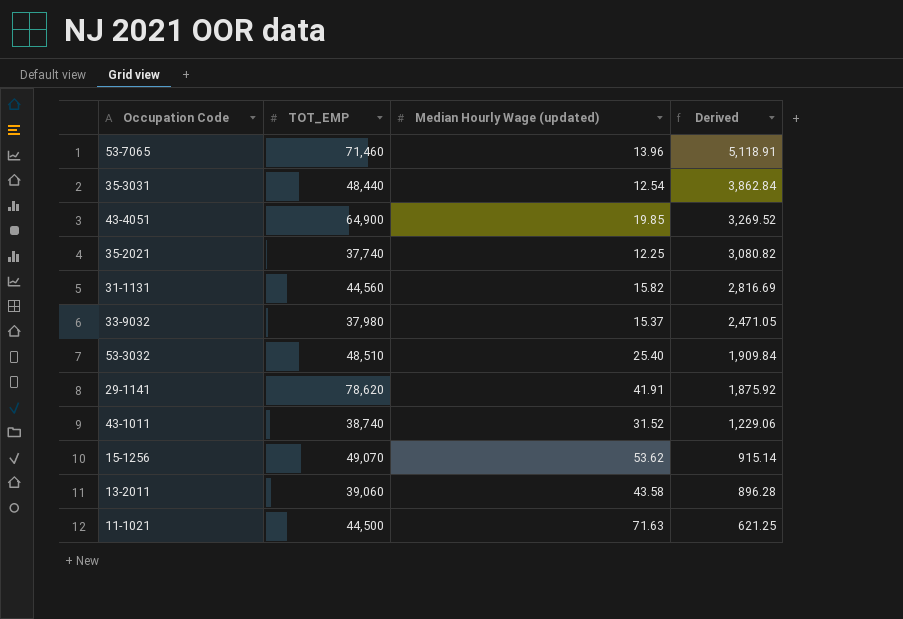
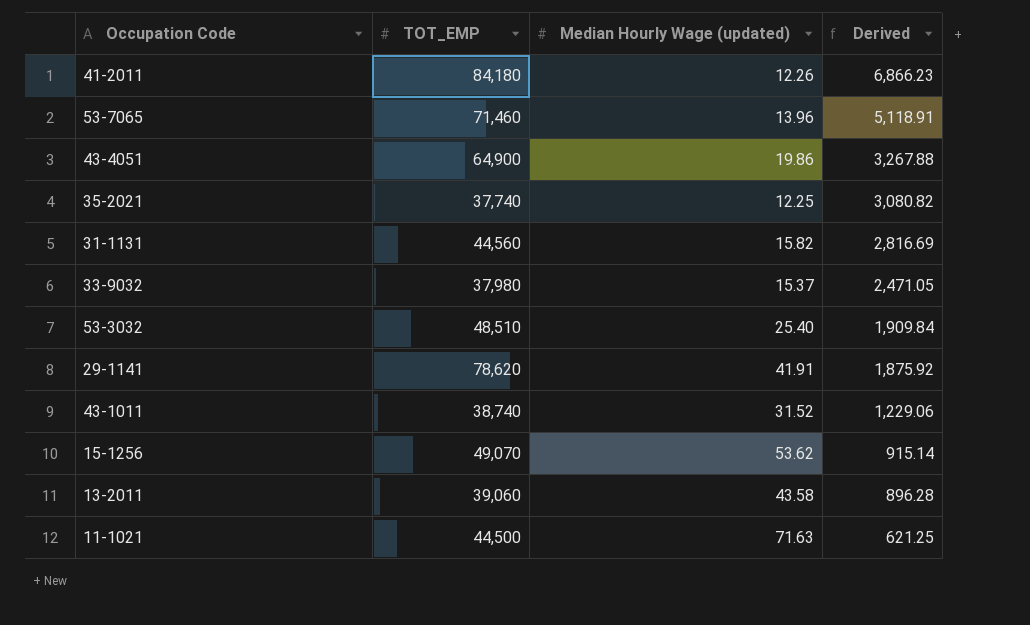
row 35-3031: 48,440 | 12.54 | 3,862.84 -> none
row 41-2011: none -> 84,180 | 12.26 | 6,866.23
43-4051 | Median Hourly Wage (updated): 19.85 -> 19.86
43-4051 | Derived: 3,269.52 -> 3,267.88

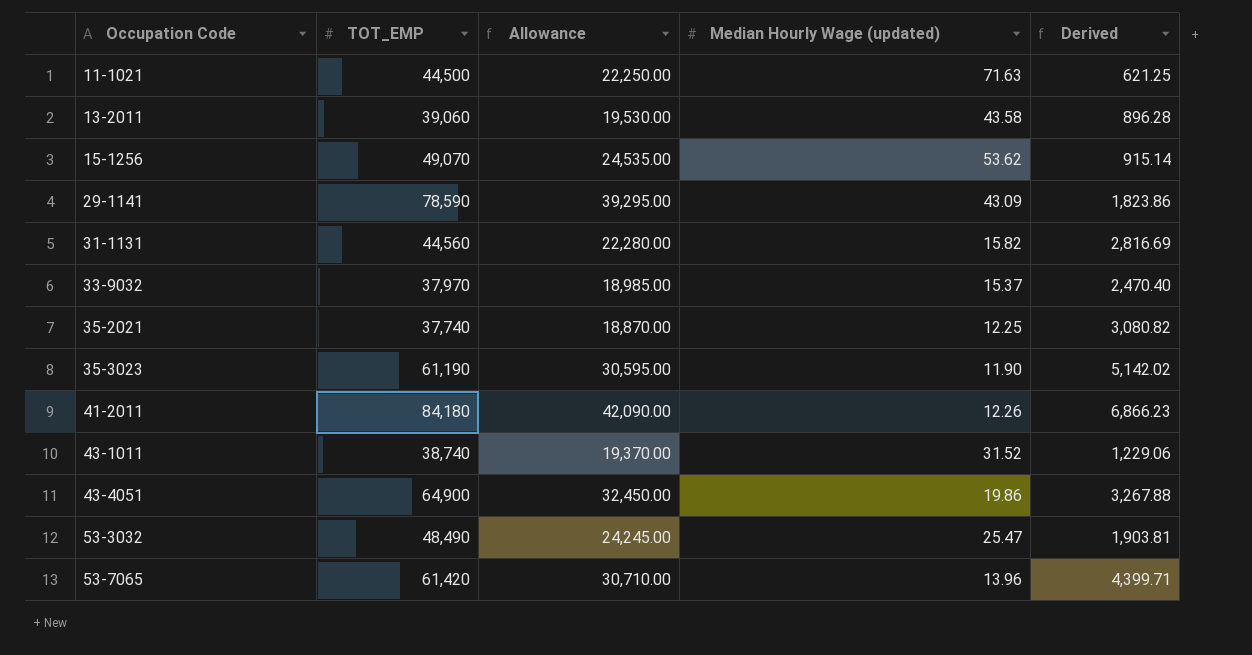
row order: Derived descending -> Occupation Code ascending
column Allowance | formula: none -> [TOT_EMP] * 0.5
29-1141 | TOT_EMP: 78,620 -> 78,590
29-1141 | Median Hourly Wage (updated): 41.91 -> 43.09
29-1141 | Derived: 1,875.92 -> 1,823.86
33-9032 | TOT_EMP: 37,980 -> 37,970
33-9032 | Derived: 2,471.05 -> 2,470.40
row 35-3023: none -> 61,190 | 30,595.00 | 11.90 | 5,142.02
53-3032 | TOT_EMP: 48,510 -> 48,490
53-3032 | Median Hourly Wage (updated): 25.40 -> 25.47
53-3032 | Derived: 1,909.84 -> 1,903.81
53-7065 | TOT_EMP: 71,460 -> 61,420
53-7065 | Derived: 5,118.91 -> 4,399.71

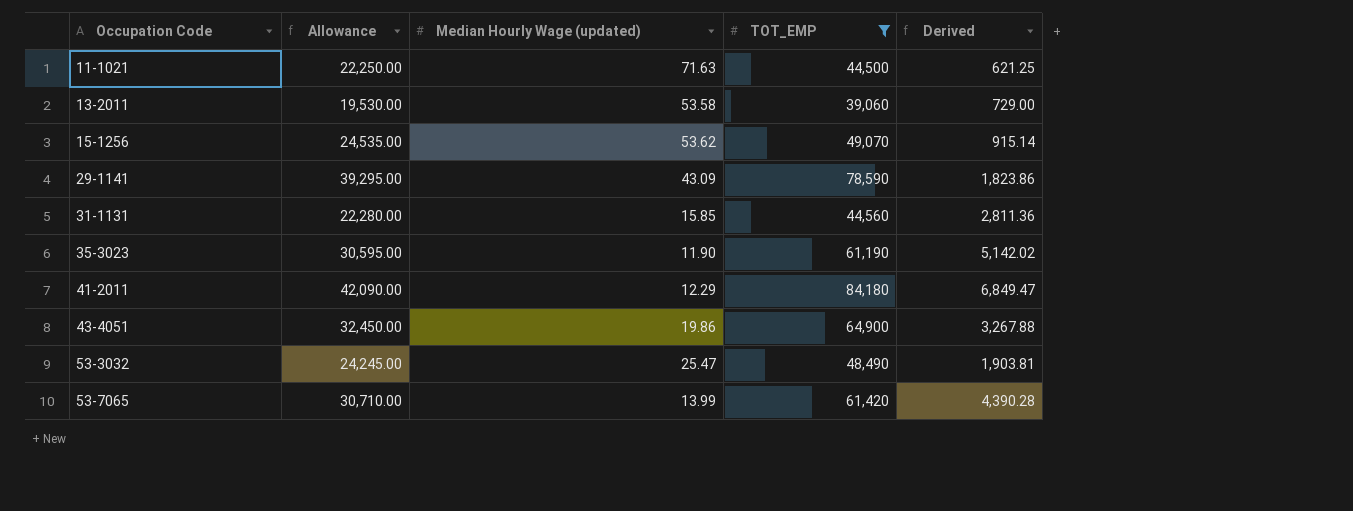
filter: none -> TOT_EMP >= 39,060
column TOT_EMP | position: 2 -> 4
13-2011 | Median Hourly Wage (updated): 43.58 -> 53.58
13-2011 | Derived: 896.28 -> 729.00
31-1131 | Median Hourly Wage (updated): 15.82 -> 15.85
31-1131 | Derived: 2,816.69 -> 2,811.36
41-2011 | Median Hourly Wage (updated): 12.26 -> 12.29
41-2011 | Derived: 6,866.23 -> 6,849.47
53-7065 | Median Hourly Wage (updated): 13.96 -> 13.99
53-7065 | Derived: 4,399.71 -> 4,390.28

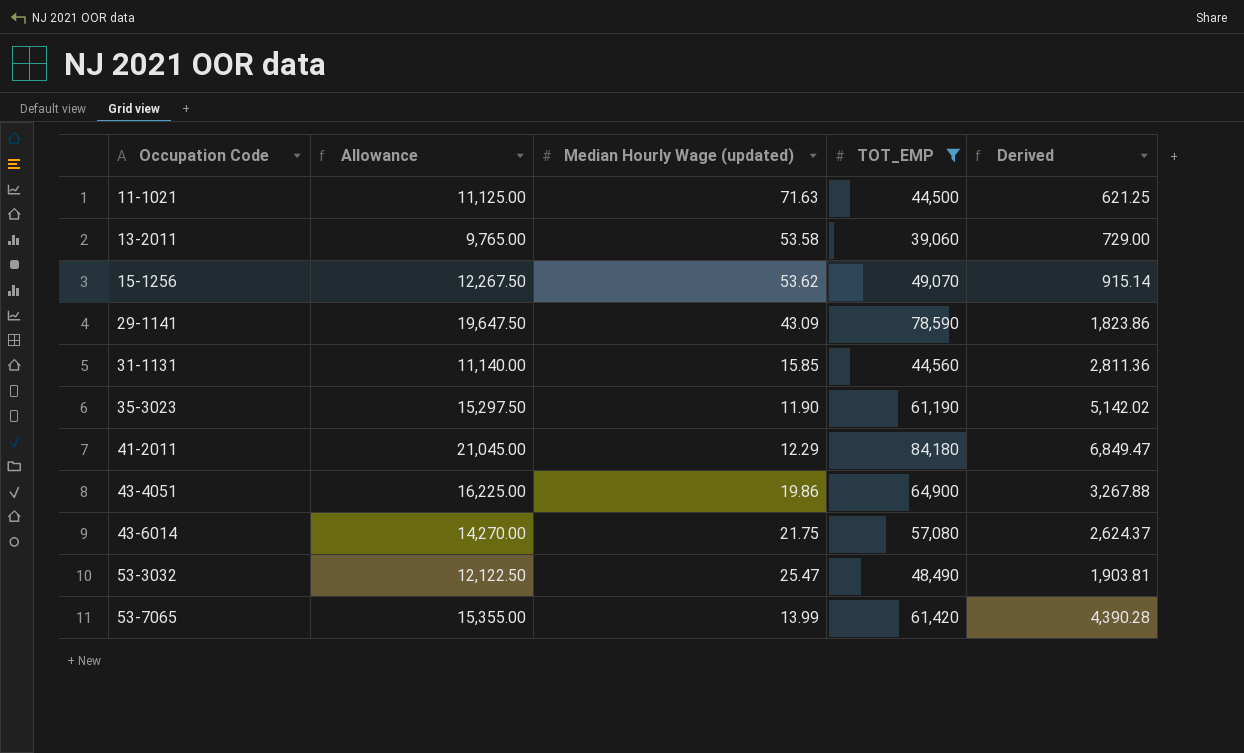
column Allowance | formula: [TOT_EMP] * 0.5 -> [TOT_EMP] * 0.25
row 43-6014: none -> 14,270.00 | 21.75 | 57,080 | 2,624.37

